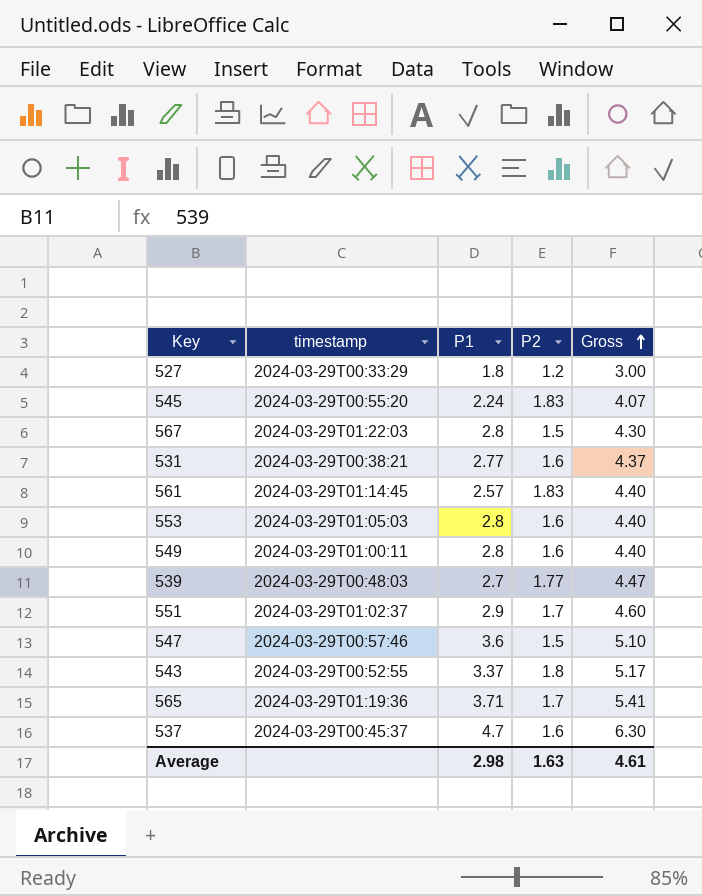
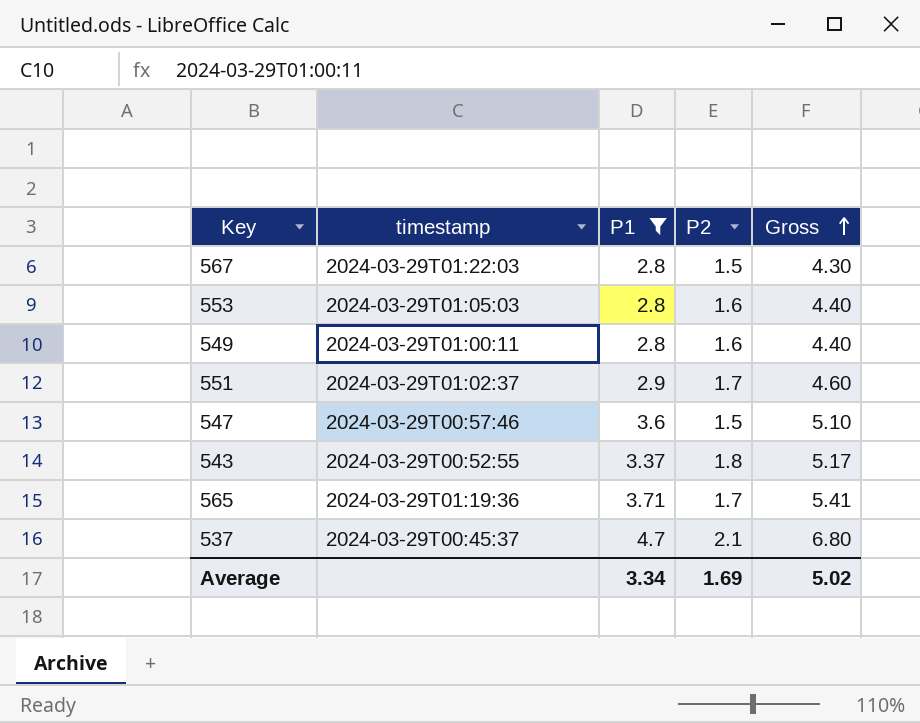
filter: none -> P1 >= 2.8
537 | P2: 1.6 -> 2.1
537 | Gross: 6.30 -> 6.80
Average | P1: 2.98 -> 3.34
Average | P2: 1.63 -> 1.69
Average | Gross: 4.61 -> 5.02

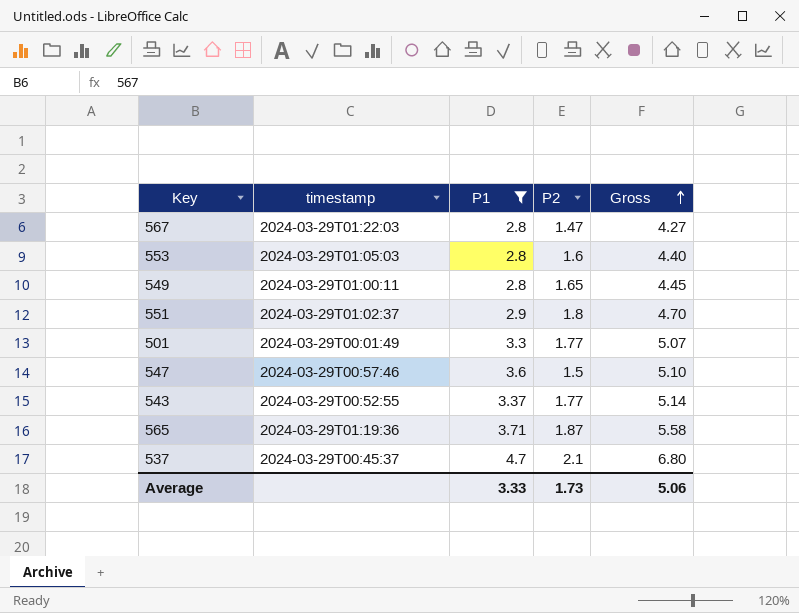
567 | P2: 1.5 -> 1.47
567 | Gross: 4.30 -> 4.27
549 | P2: 1.6 -> 1.65
549 | Gross: 4.40 -> 4.45
551 | P2: 1.7 -> 1.8
551 | Gross: 4.60 -> 4.70
row 501: none -> 2024-03-29T00:01:49 | 3.3 | 1.77 | 5.07
543 | P2: 1.8 -> 1.77
543 | Gross: 5.17 -> 5.14
565 | P2: 1.7 -> 1.87
565 | Gross: 5.41 -> 5.58
Average | P1: 3.34 -> 3.33
Average | P2: 1.69 -> 1.73
Average | Gross: 5.02 -> 5.06

